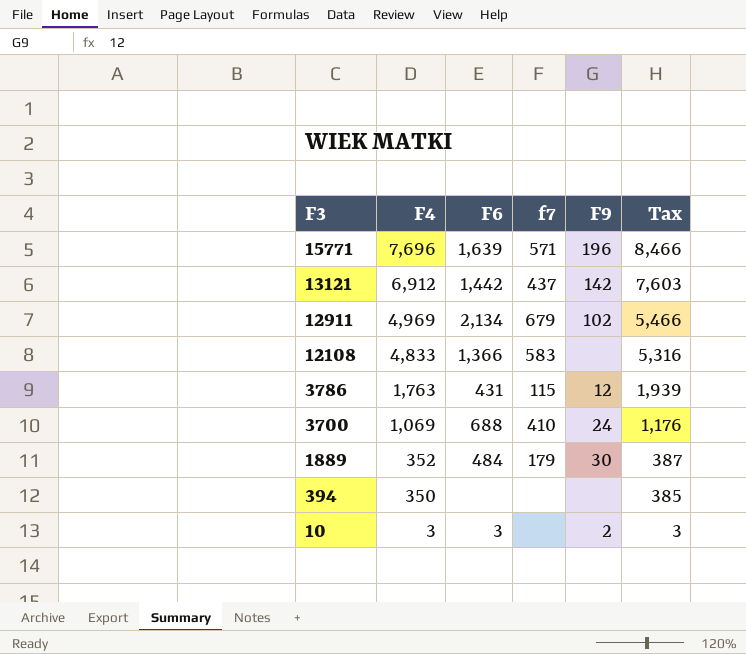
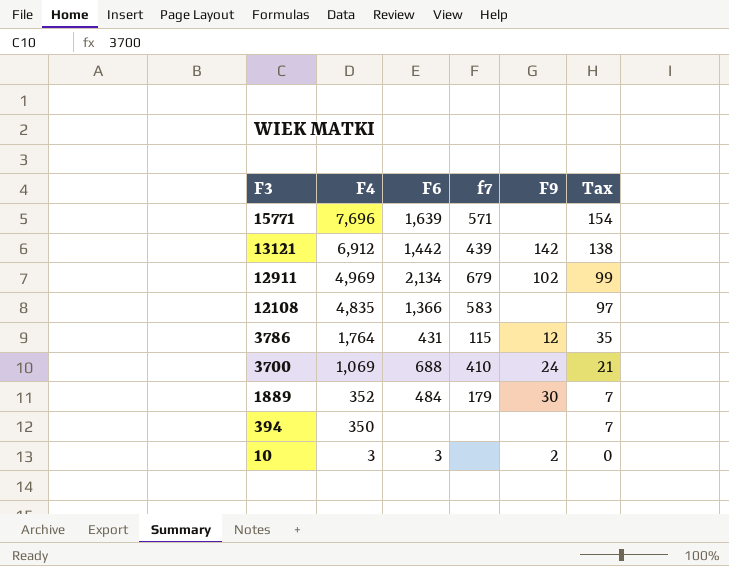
column Tax | formula: [F4] * 1.1 -> [F4] * 0.02
15771 | F9: 196 -> none
13121 | f7: 437 -> 439
12108 | F4: 4,833 -> 4,835
3786 | F4: 1,763 -> 1,764

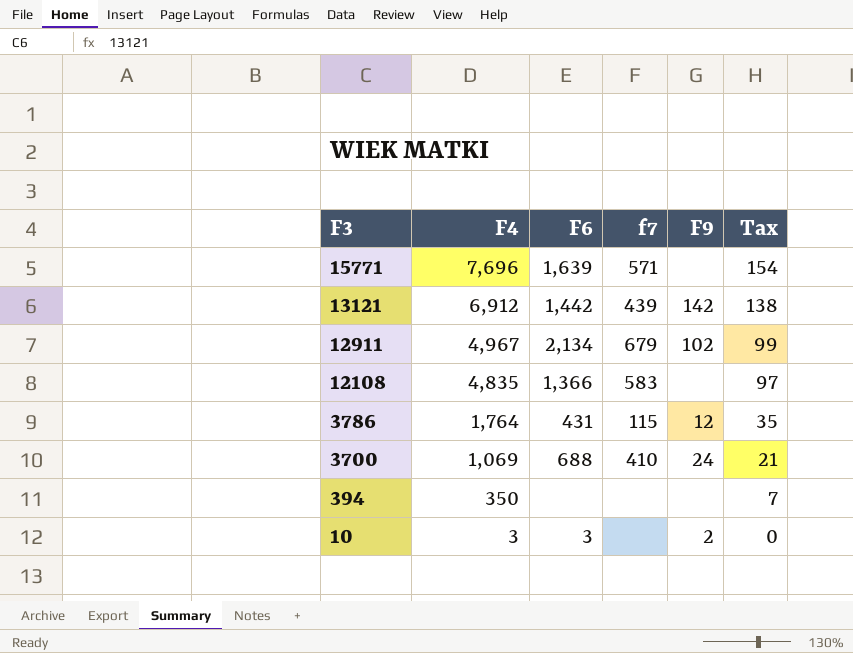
row 1889: 352 | 484 | 179 | 30 | 7 -> none
12911 | F4: 4,969 -> 4,967

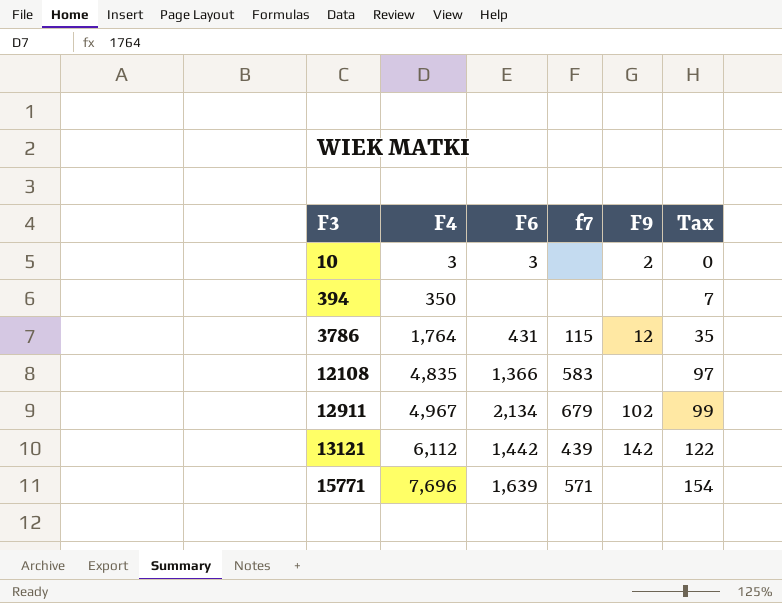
row order: F3 descending -> F3 ascending
row 3700: 1,069 | 688 | 410 | 24 | 21 -> none
13121 | F4: 6,912 -> 6,112
13121 | Tax: 138 -> 122

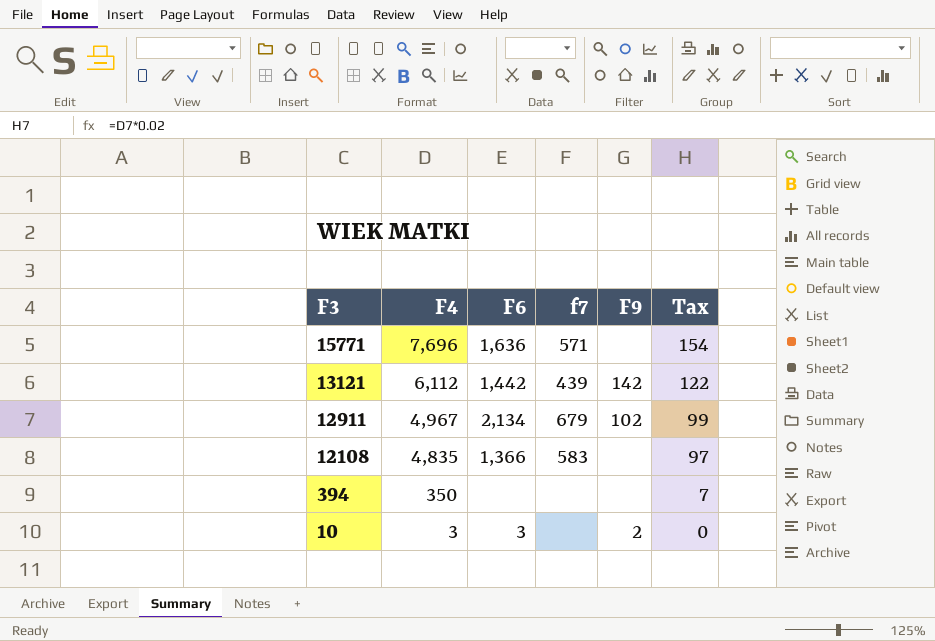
row order: F3 ascending -> F3 descending
row 3786: 1,764 | 431 | 115 | 12 | 35 -> none
15771 | F6: 1,639 -> 1,636

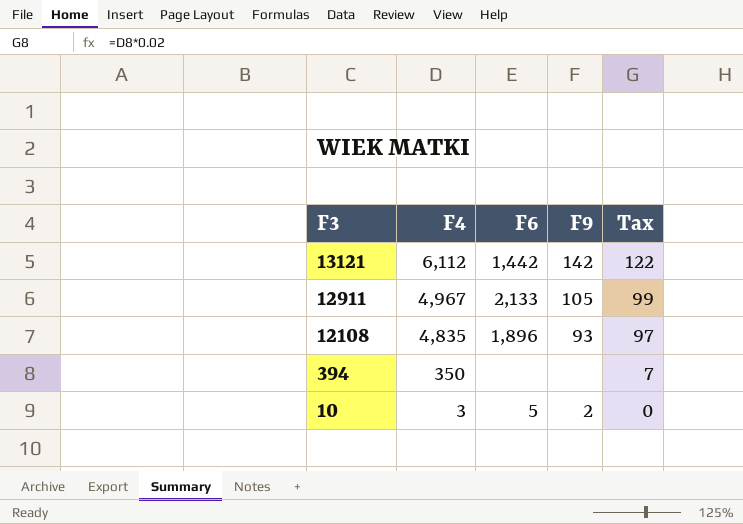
column f7 | position: 4 -> none
row 15771: 7,696 | 1,636 | 571 | none | 154 -> none
12911 | F6: 2,134 -> 2,133
12911 | F9: 102 -> 105
12108 | F6: 1,366 -> 1,896
12108 | F9: none -> 93
10 | F6: 3 -> 5

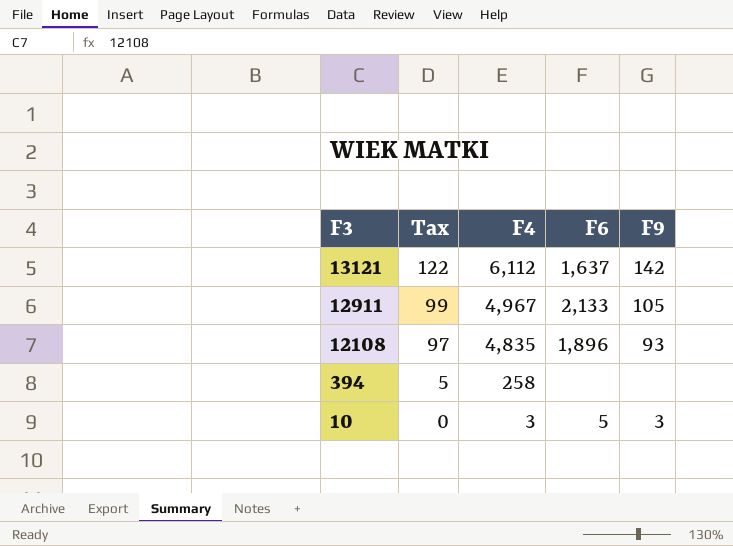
column Tax | position: 5 -> 2
13121 | F6: 1,442 -> 1,637
394 | Tax: 7 -> 5
394 | F4: 350 -> 258
10 | F9: 2 -> 3

